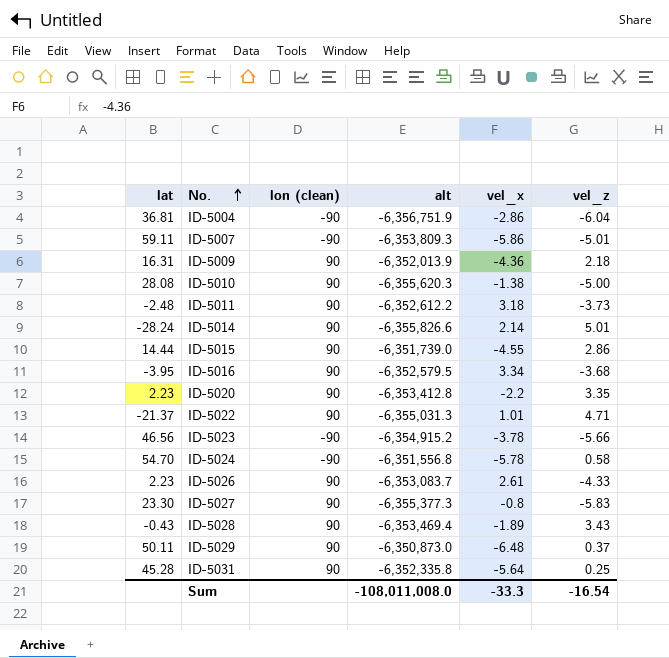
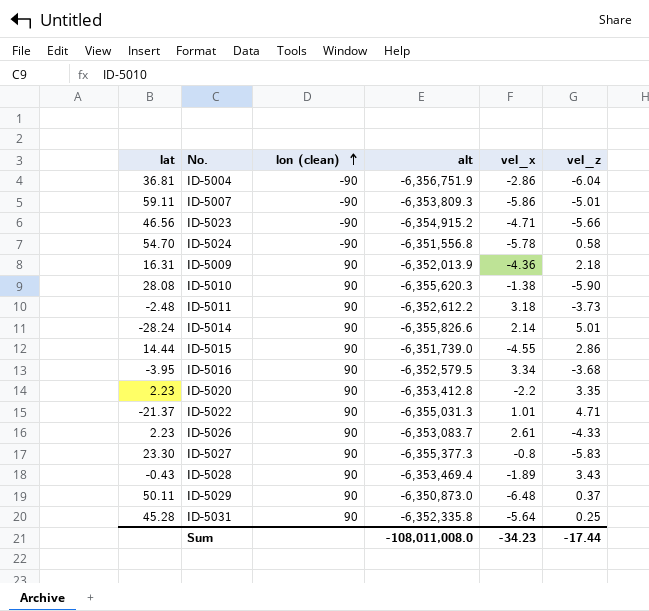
row order: No. ascending -> lon (clean) ascending
ID-5023 | vel_x: -3.78 -> -4.71
ID-5010 | vel_z: -5.00 -> -5.90
Sum | vel_x: -33.3 -> -34.23
Sum | vel_z: -16.54 -> -17.44

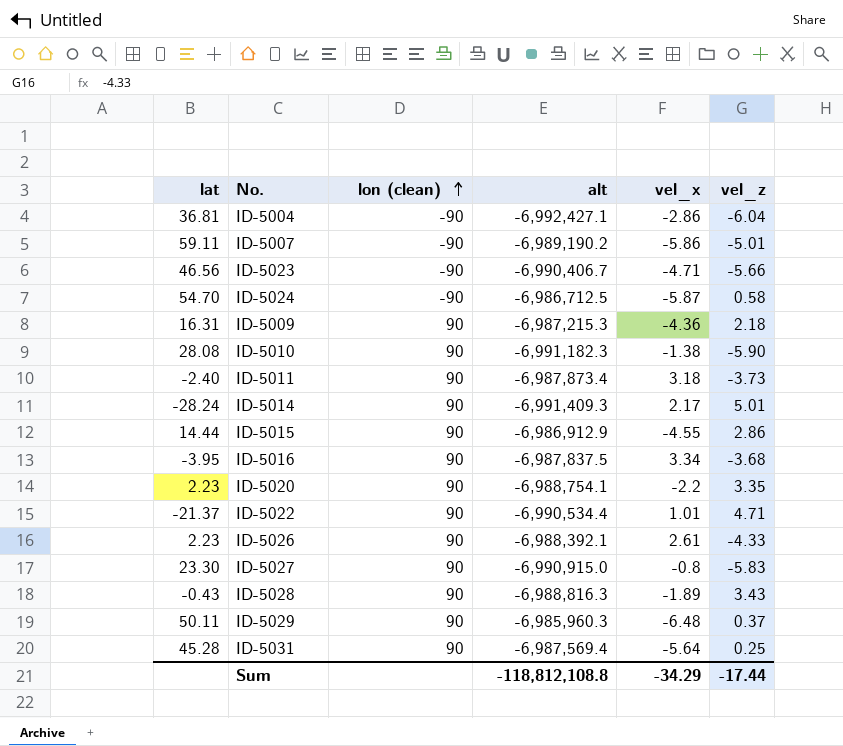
ID-5004 | alt: -6,356,751.9 -> -6,992,427.1
ID-5007 | alt: -6,353,809.3 -> -6,989,190.2
ID-5023 | alt: -6,354,915.2 -> -6,990,406.7
ID-5024 | alt: -6,351,556.8 -> -6,986,712.5
ID-5024 | vel_x: -5.78 -> -5.87
ID-5009 | alt: -6,352,013.9 -> -6,987,215.3
ID-5010 | alt: -6,355,620.3 -> -6,991,182.3
ID-5011 | lat: -2.48 -> -2.40
ID-5011 | alt: -6,352,612.2 -> -6,987,873.4
ID-5014 | alt: -6,355,826.6 -> -6,991,409.3
ID-5014 | vel_x: 2.14 -> 2.17
ID-5015 | alt: -6,351,739.0 -> -6,986,912.9
ID-5016 | alt: -6,352,579.5 -> -6,987,837.5
ID-5020 | alt: -6,353,412.8 -> -6,988,754.1
ID-5022 | alt: -6,355,031.3 -> -6,990,534.4
ID-5026 | alt: -6,353,083.7 -> -6,988,392.1
ID-5027 | alt: -6,355,377.3 -> -6,990,915.0
ID-5028 | alt: -6,353,469.4 -> -6,988,816.3
ID-5029 | alt: -6,350,873.0 -> -6,985,960.3
ID-5031 | alt: -6,352,335.8 -> -6,987,569.4
Sum | alt: -108,011,008.0 -> -118,812,108.8
Sum | vel_x: -34.23 -> -34.29

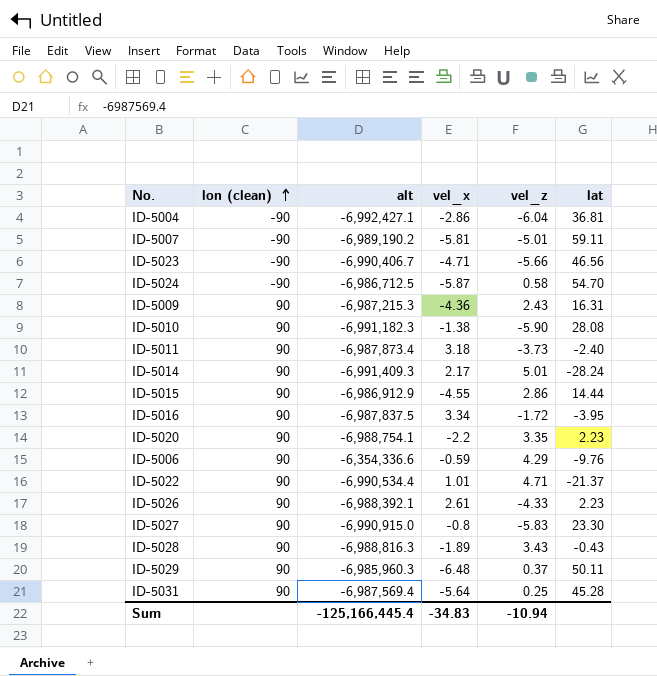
column lat | position: 1 -> 6
ID-5007 | vel_x: -5.86 -> -5.81
ID-5009 | vel_z: 2.18 -> 2.43
ID-5016 | vel_z: -3.68 -> -1.72
row ID-5006: none -> 90 | -6,354,336.6 | -0.59 | 4.29 | -9.76
Sum | alt: -118,812,108.8 -> -125,166,445.4
Sum | vel_x: -34.29 -> -34.83
Sum | vel_z: -17.44 -> -10.94

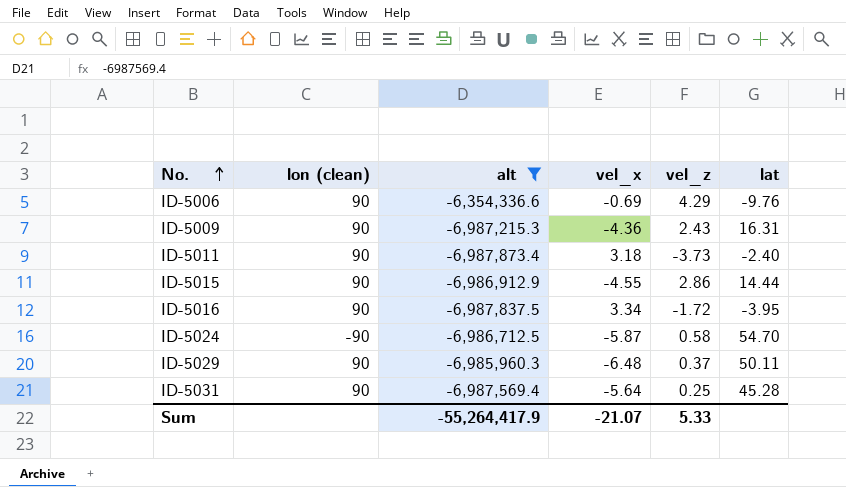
filter: none -> alt >= -6,987,873.4
row order: lon (clean) ascending -> No. ascending
ID-5006 | vel_x: -0.59 -> -0.69
Sum | alt: -125,166,445.4 -> -55,264,417.9
Sum | vel_x: -34.83 -> -21.07
Sum | vel_z: -10.94 -> 5.33

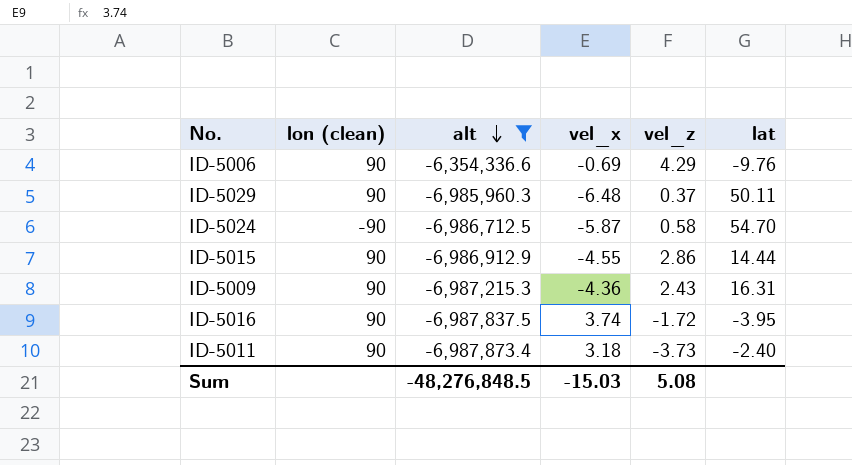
row order: No. ascending -> alt descending
row ID-5031: 90 | -6,987,569.4 | -5.64 | 0.25 | 45.28 -> none
ID-5016 | vel_x: 3.34 -> 3.74
Sum | alt: -55,264,417.9 -> -48,276,848.5
Sum | vel_x: -21.07 -> -15.03
Sum | vel_z: 5.33 -> 5.08

